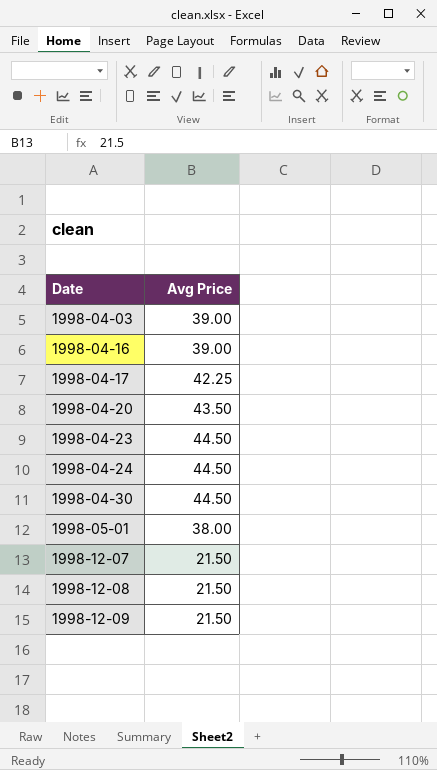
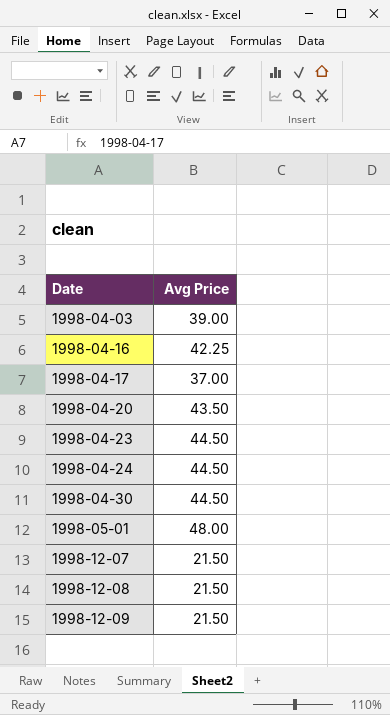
1998-04-16 | Avg Price: 39.00 -> 42.25
1998-04-17 | Avg Price: 42.25 -> 37.00
1998-05-01 | Avg Price: 38.00 -> 48.00

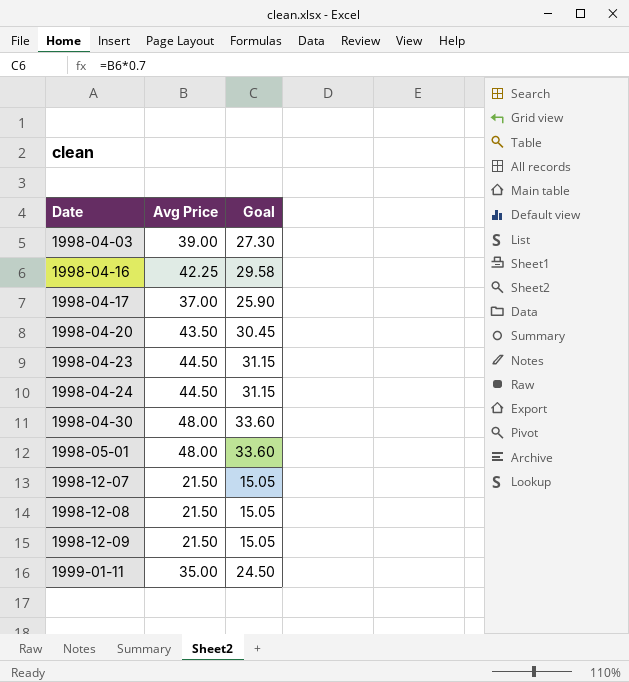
column Goal | formula: none -> [Avg Price] * 0.7
1998-04-30 | Avg Price: 44.50 -> 48.00
row 1999-01-11: none -> 35.00 | 24.50

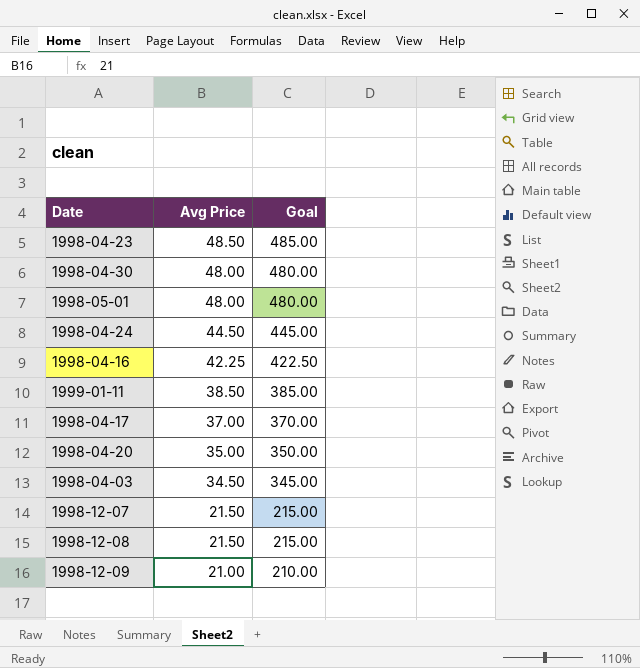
row order: Date ascending -> Avg Price descending
column Goal | formula: [Avg Price] * 0.7 -> [Avg Price] * 10
1998-04-23 | Avg Price: 44.50 -> 48.50
1999-01-11 | Avg Price: 35.00 -> 38.50
1998-04-20 | Avg Price: 43.50 -> 35.00
1998-04-03 | Avg Price: 39.00 -> 34.50
1998-12-09 | Avg Price: 21.50 -> 21.00

